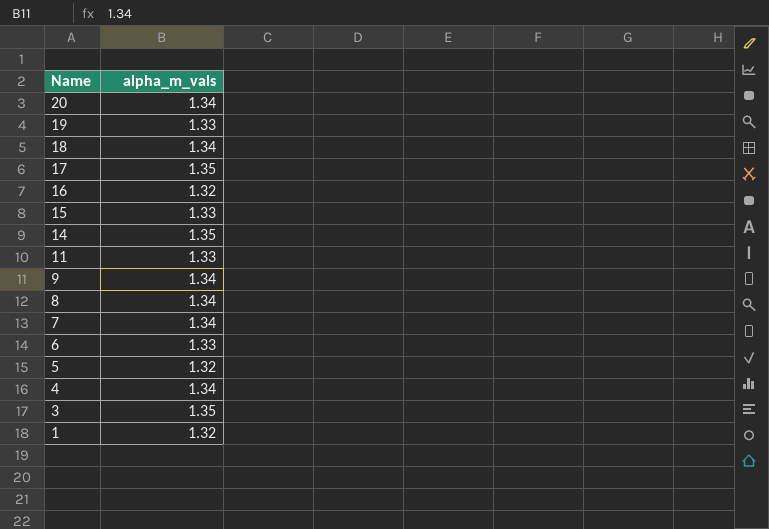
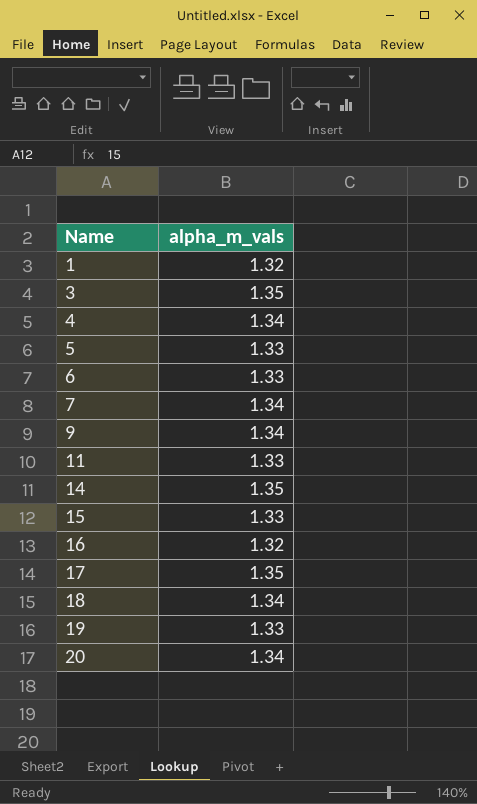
row order: Name descending -> Name ascending
row 8: 1.34 -> none
5 | alpha_m_vals: 1.32 -> 1.33

